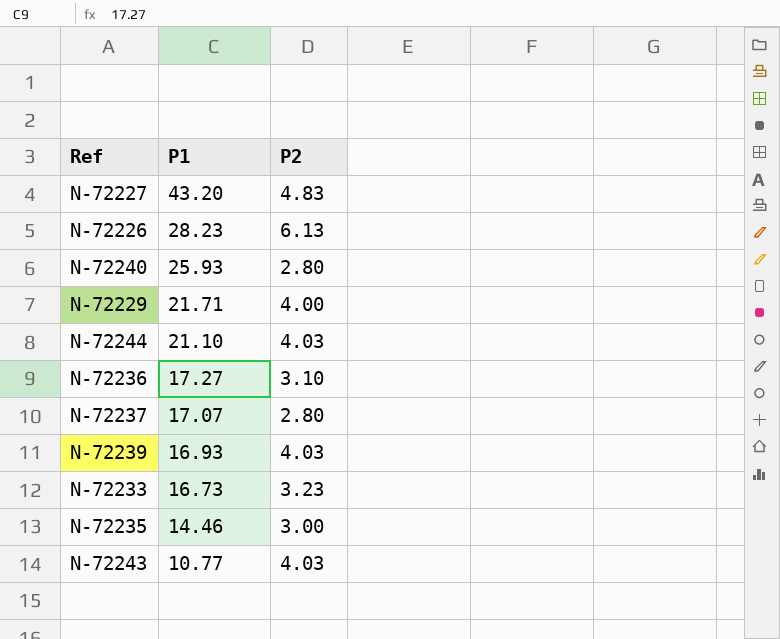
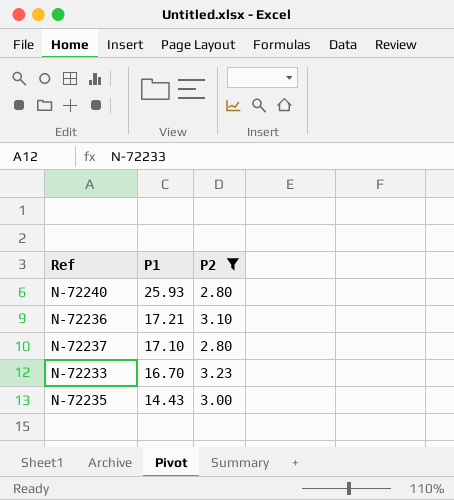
filter: none -> P2 <= 3.23
N-72236 | P1: 17.27 -> 17.21
N-72237 | P1: 17.07 -> 17.10
N-72233 | P1: 16.73 -> 16.70
N-72235 | P1: 14.46 -> 14.43

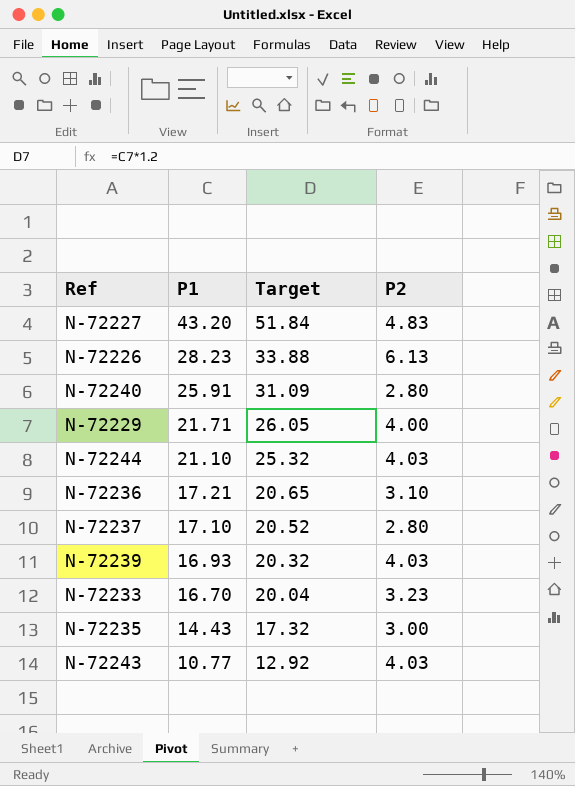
filter: P2 <= 3.23 -> none
column Target | formula: none -> [P1] * 1.2
N-72240 | P1: 25.93 -> 25.91

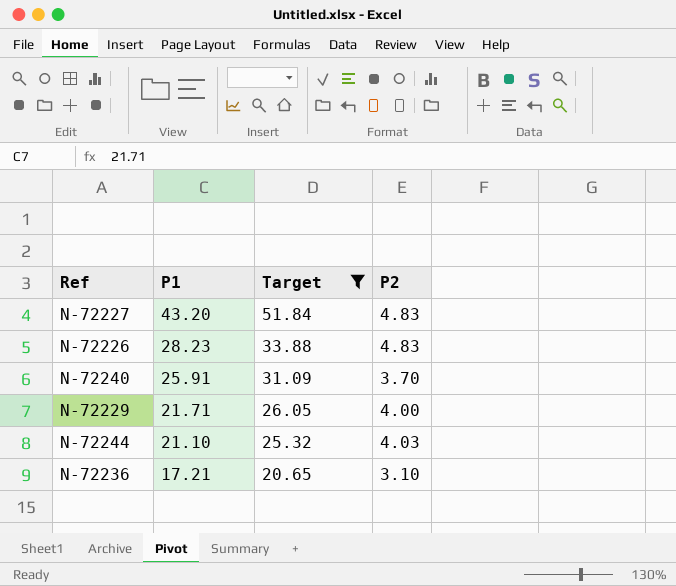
filter: none -> Target >= 20.65
N-72226 | P2: 6.13 -> 4.83
N-72240 | P2: 2.80 -> 3.70

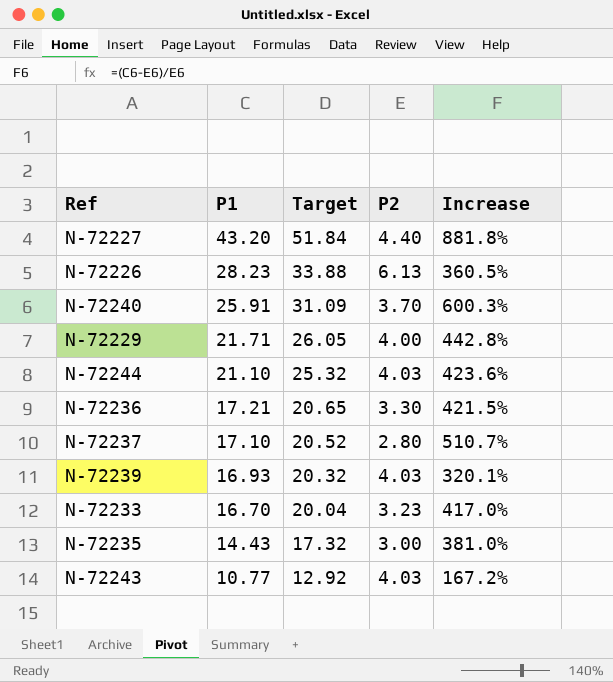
filter: Target >= 20.65 -> none
column Increase | formula: none -> ([P1] - [P2]) / [P2]
N-72227 | P2: 4.83 -> 4.40
N-72226 | P2: 4.83 -> 6.13
N-72236 | P2: 3.10 -> 3.30

